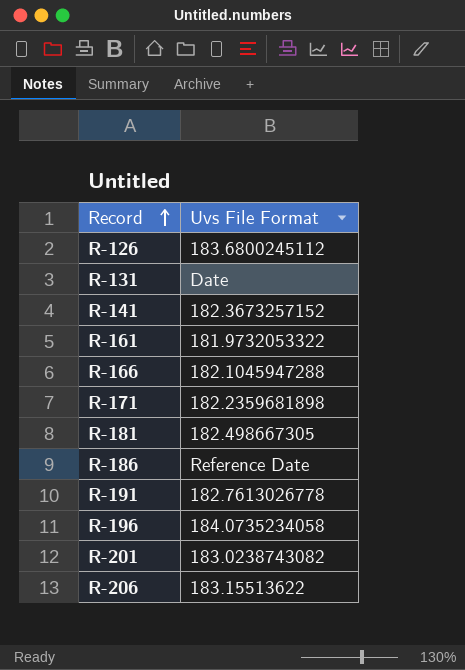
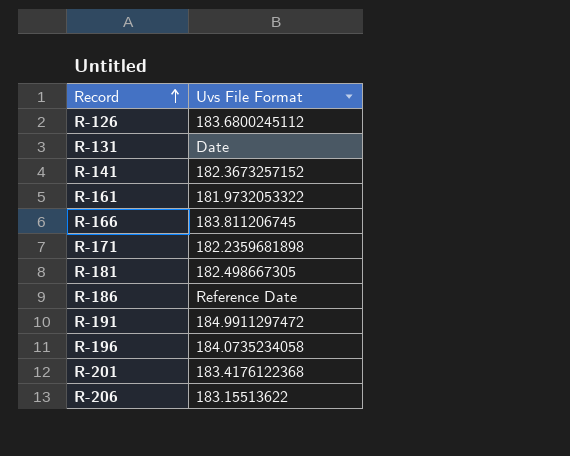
R-166 | Uvs File Format: 182.1045947288 -> 183.811206745
R-191 | Uvs File Format: 182.7613026778 -> 184.9911297472
R-201 | Uvs File Format: 183.0238743082 -> 183.4176122368

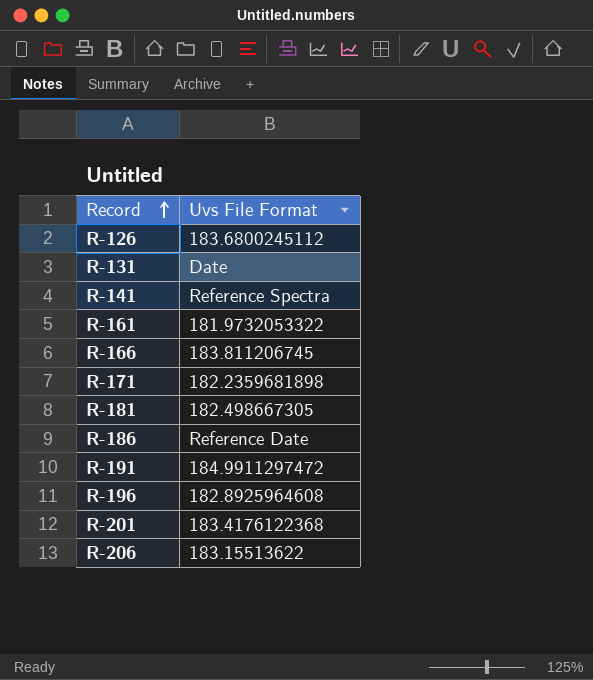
R-141 | Uvs File Format: 182.3673257152 -> Reference Spectra
R-196 | Uvs File Format: 184.0735234058 -> 182.8925964608

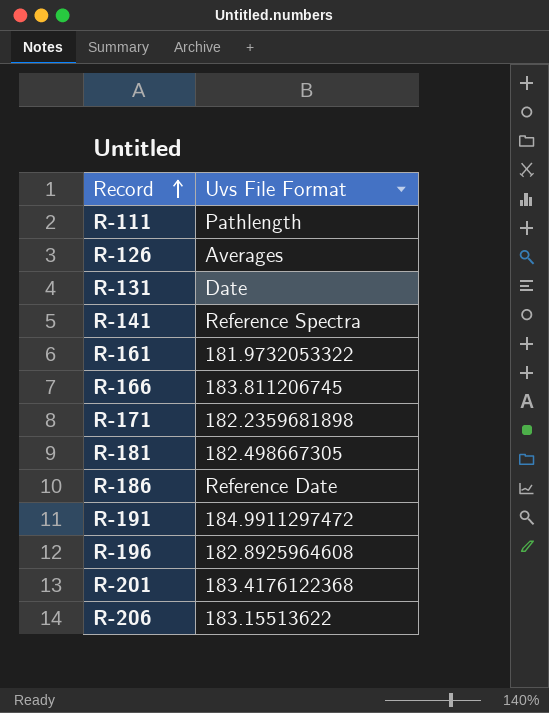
row R-111: none -> Pathlength
R-126 | Uvs File Format: 183.6800245112 -> Averages

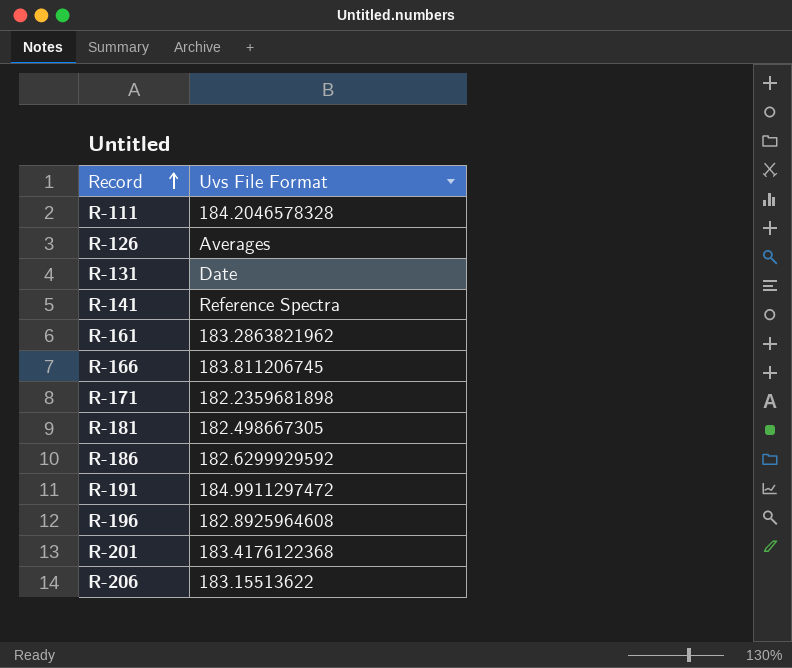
R-111 | Uvs File Format: Pathlength -> 184.2046578328
R-161 | Uvs File Format: 181.9732053322 -> 183.2863821962
R-186 | Uvs File Format: Reference Date -> 182.6299929592

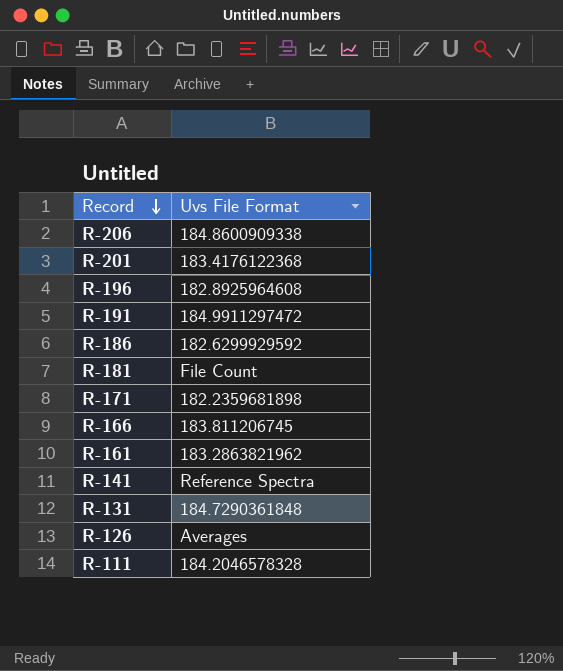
row order: Record ascending -> Record descending
R-206 | Uvs File Format: 183.15513622 -> 184.8600909338
R-181 | Uvs File Format: 182.498667305 -> File Count
R-131 | Uvs File Format: Date -> 184.7290361848

